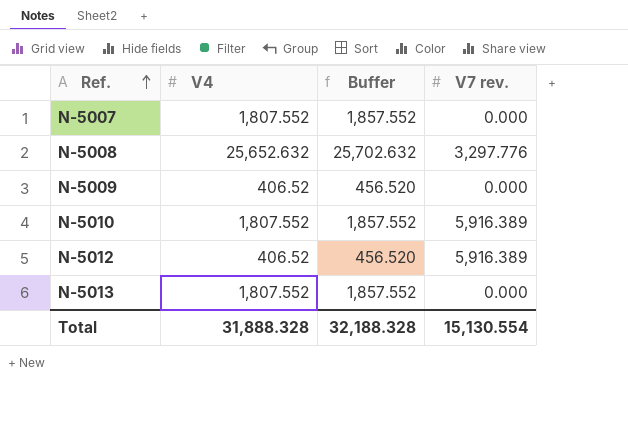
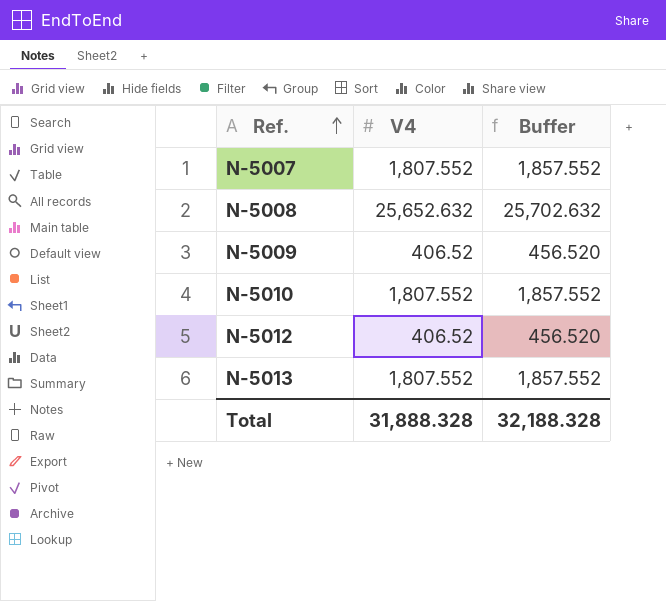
column V7 rev. | position: 4 -> none

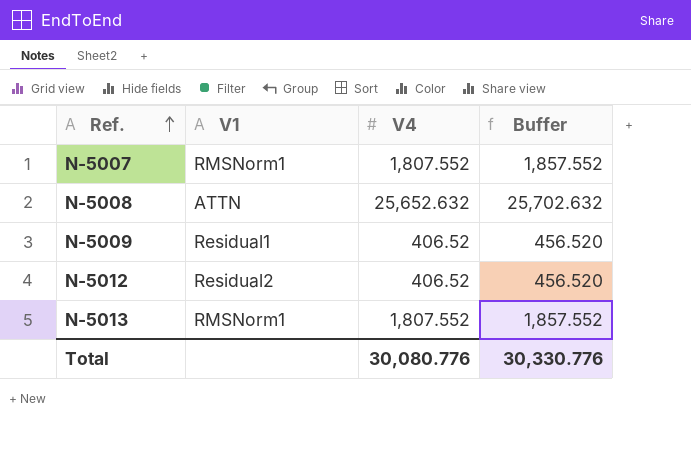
column V1 | position: none -> 2
row N-5010: 1,807.552 | 1,857.552 -> none
Total | V4: 31,888.328 -> 30,080.776
Total | Buffer: 32,188.328 -> 30,330.776

